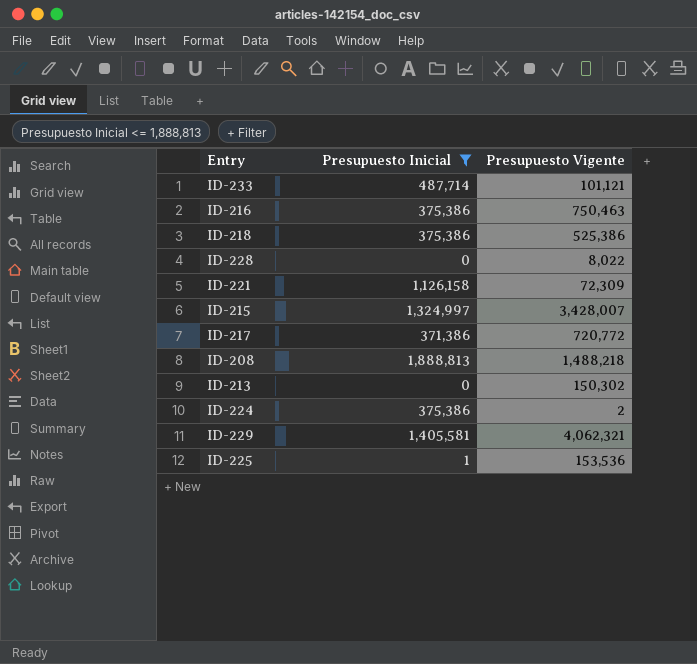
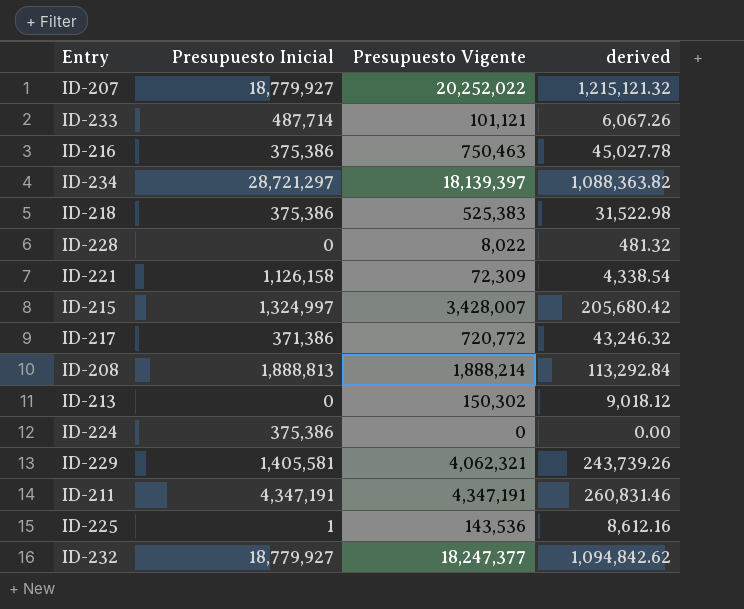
filter: Presupuesto Inicial <= 1,888,813 -> none
column derived | formula: none -> [Presupuesto Vigente] * 0.06
ID-218 | Presupuesto Vigente: 525,386 -> 525,383
ID-208 | Presupuesto Vigente: 1,488,218 -> 1,888,214
ID-224 | Presupuesto Vigente: 2 -> 0
ID-225 | Presupuesto Vigente: 153,536 -> 143,536

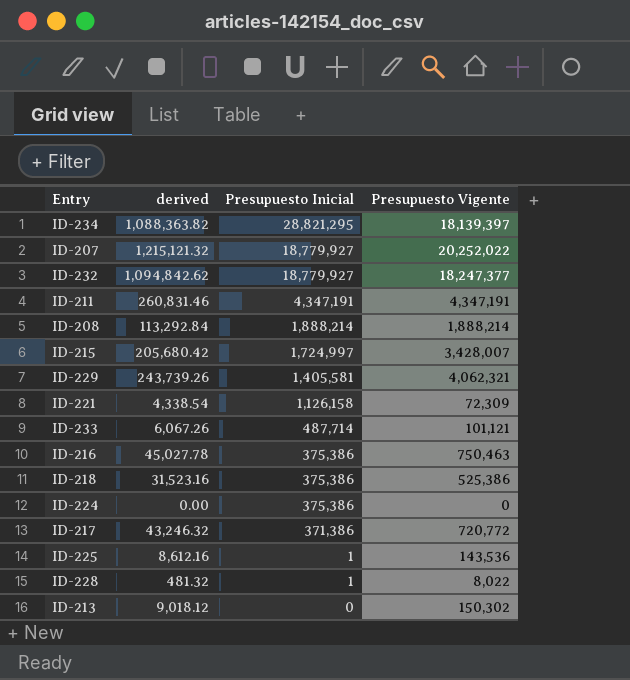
row order: none -> Presupuesto Inicial descending
column derived | position: 4 -> 2
ID-234 | Presupuesto Inicial: 28,721,297 -> 28,821,295
ID-208 | Presupuesto Inicial: 1,888,813 -> 1,888,214
ID-215 | Presupuesto Inicial: 1,324,997 -> 1,724,997
ID-218 | derived: 31,522.98 -> 31,523.16
ID-218 | Presupuesto Vigente: 525,383 -> 525,386
ID-228 | Presupuesto Inicial: 0 -> 1

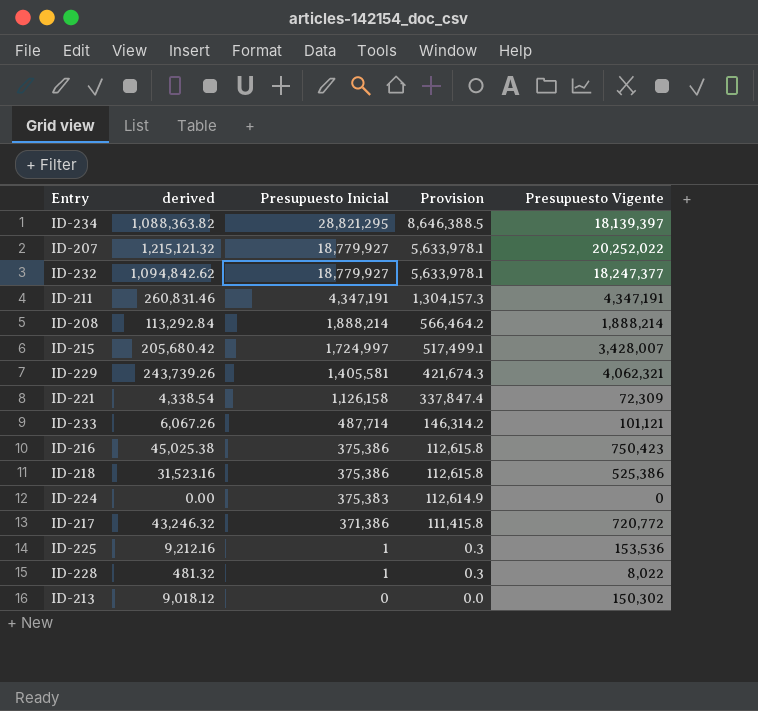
column Provision | formula: none -> [Presupuesto Inicial] * 0.3
ID-216 | derived: 45,027.78 -> 45,025.38
ID-216 | Presupuesto Vigente: 750,463 -> 750,423
ID-224 | Presupuesto Inicial: 375,386 -> 375,383
ID-225 | derived: 8,612.16 -> 9,212.16
ID-225 | Presupuesto Vigente: 143,536 -> 153,536

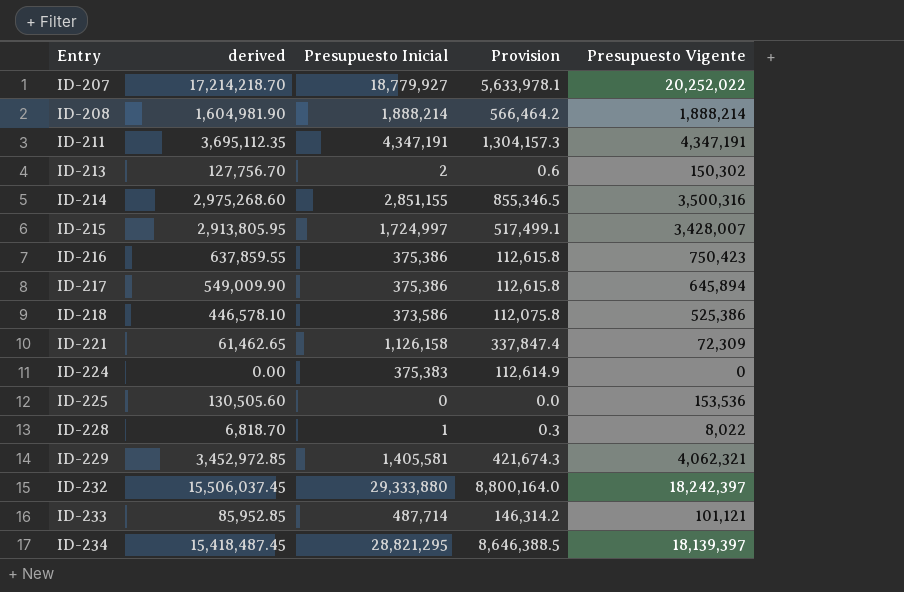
row order: Presupuesto Inicial descending -> Entry ascending
column derived | formula: [Presupuesto Vigente] * 0.06 -> [Presupuesto Vigente] * 0.85
ID-213 | Presupuesto Inicial: 0 -> 2
ID-213 | Provision: 0.0 -> 0.6
row ID-214: none -> 2,975,268.60 | 2,851,155 | 855,346.5 | 3,500,316
ID-217 | Presupuesto Inicial: 371,386 -> 375,386
ID-217 | Provision: 111,415.8 -> 112,615.8
ID-217 | Presupuesto Vigente: 720,772 -> 645,894
ID-218 | Presupuesto Inicial: 375,386 -> 373,586
ID-218 | Provision: 112,615.8 -> 112,075.8
ID-225 | Presupuesto Inicial: 1 -> 0
ID-225 | Provision: 0.3 -> 0.0
ID-232 | Presupuesto Inicial: 18,779,927 -> 29,333,880
ID-232 | Provision: 5,633,978.1 -> 8,800,164.0
ID-232 | Presupuesto Vigente: 18,247,377 -> 18,242,397

